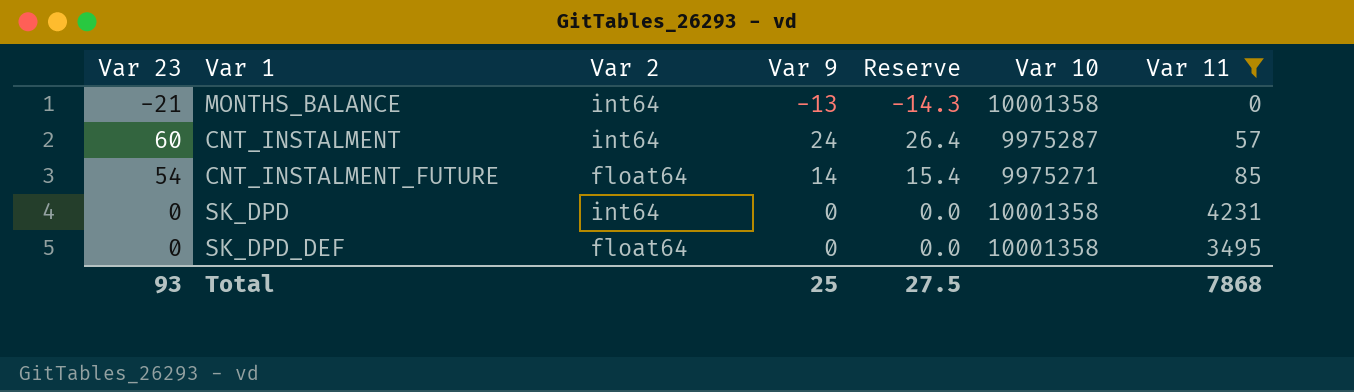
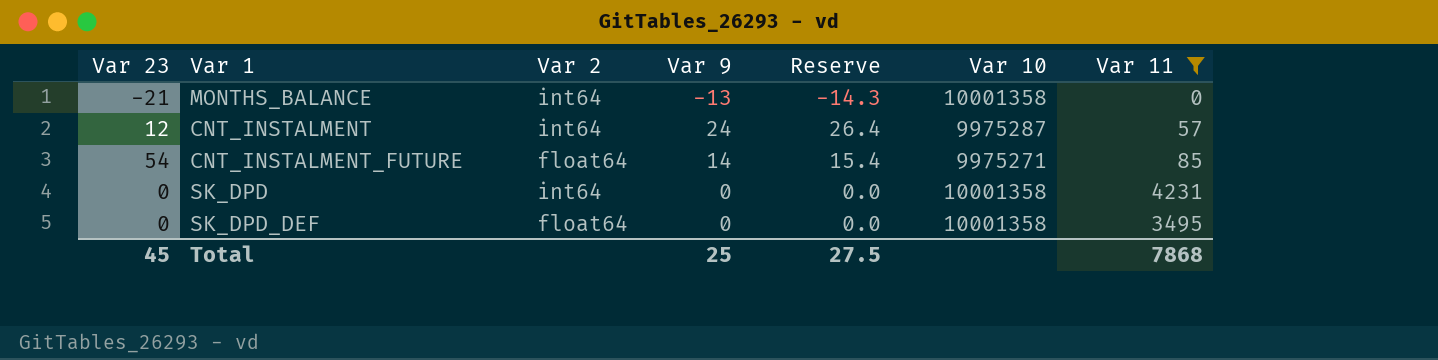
CNT_INSTALMENT | Var 23: 60 -> 12
Total | Var 23: 93 -> 45

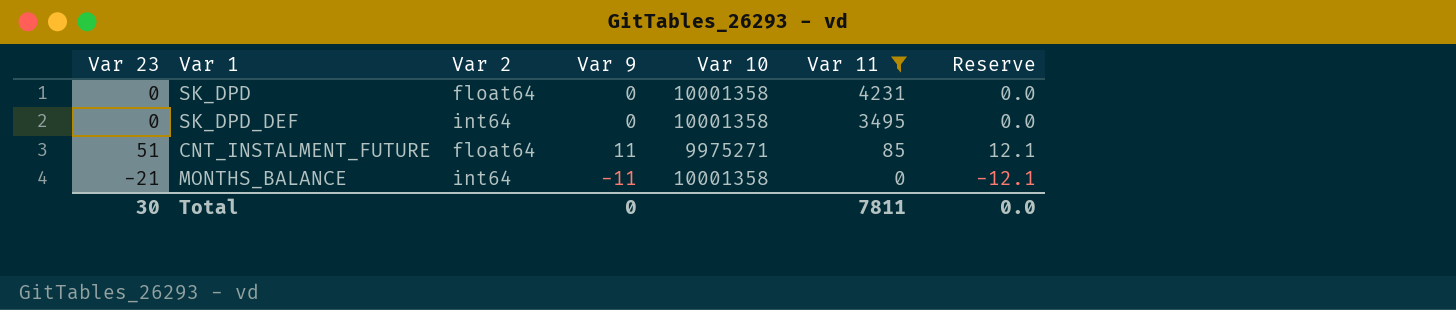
row order: none -> Var 11 descending
column Reserve | position: 5 -> 7
row CNT_INSTALMENT: 12 | int64 | 24 | 26.4 | 9975287 | 57 -> none
SK_DPD | Var 2: int64 -> float64
SK_DPD_DEF | Var 2: float64 -> int64
CNT_INSTALMENT_FUTURE | Var 23: 54 -> 51
CNT_INSTALMENT_FUTURE | Var 9: 14 -> 11
CNT_INSTALMENT_FUTURE | Reserve: 15.4 -> 12.1
MONTHS_BALANCE | Var 9: -13 -> -11
MONTHS_BALANCE | Reserve: -14.3 -> -12.1
Total | Var 23: 45 -> 30
Total | Var 9: 25 -> 0
Total | Var 11: 7868 -> 7811
Total | Reserve: 27.5 -> 0.0

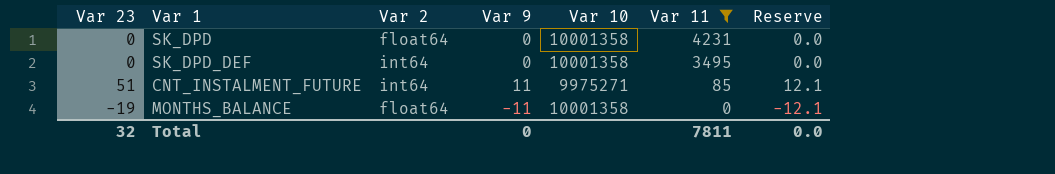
CNT_INSTALMENT_FUTURE | Var 2: float64 -> int64
MONTHS_BALANCE | Var 23: -21 -> -19
MONTHS_BALANCE | Var 2: int64 -> float64
Total | Var 23: 30 -> 32

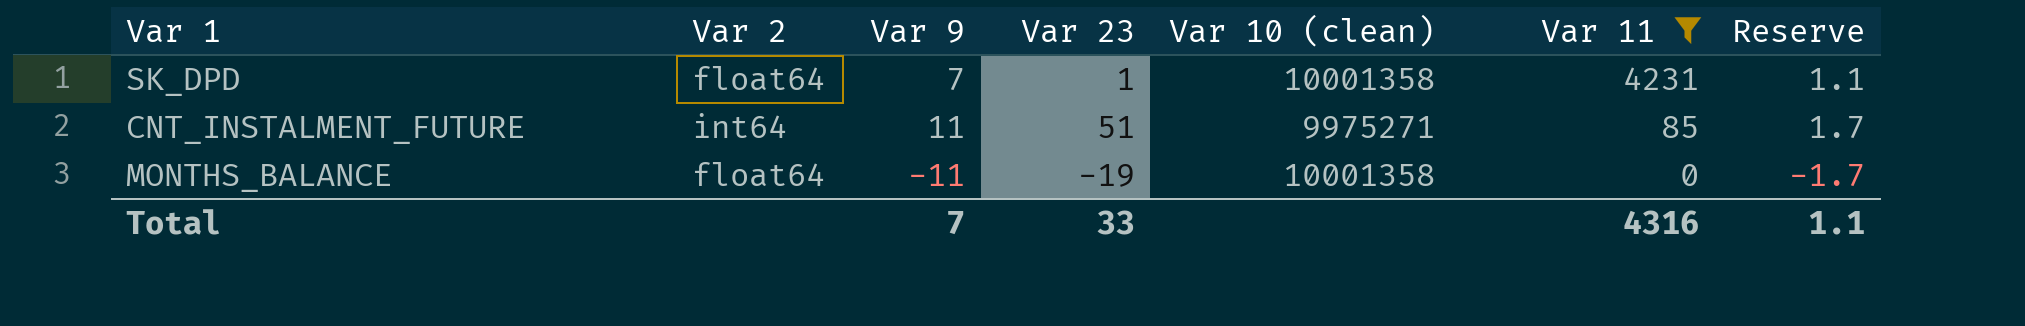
column Var 23 | position: 1 -> 4
column name: Var 10 -> Var 10 (clean)
column Reserve | formula: [Var 9] * 1.1 -> [Var 9] * 0.15
row SK_DPD_DEF: 0 | int64 | 0 | 10001358 | 3495 | 0.0 -> none
SK_DPD | Var 9: 0 -> 7
SK_DPD | Var 23: 0 -> 1
Total | Var 9: 0 -> 7
Total | Var 23: 32 -> 33
Total | Var 11: 7811 -> 4316
Total | Reserve: 0.0 -> 1.1

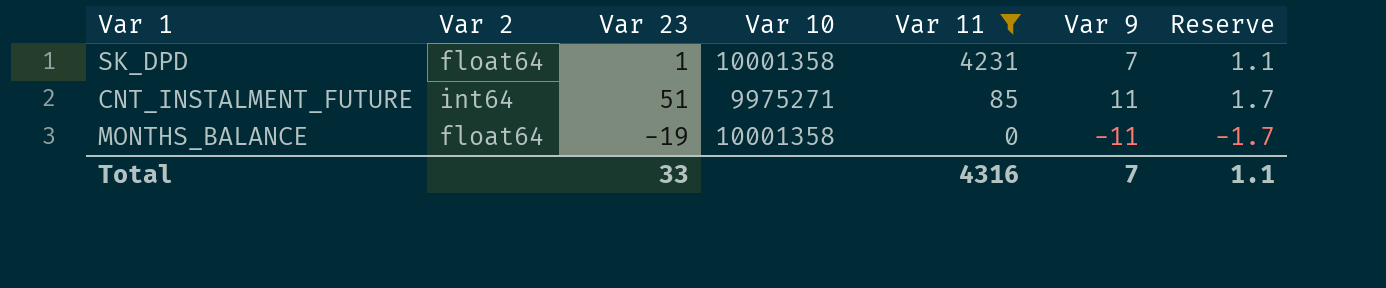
column name: Var 10 (clean) -> Var 10
column Var 9 | position: 3 -> 6

